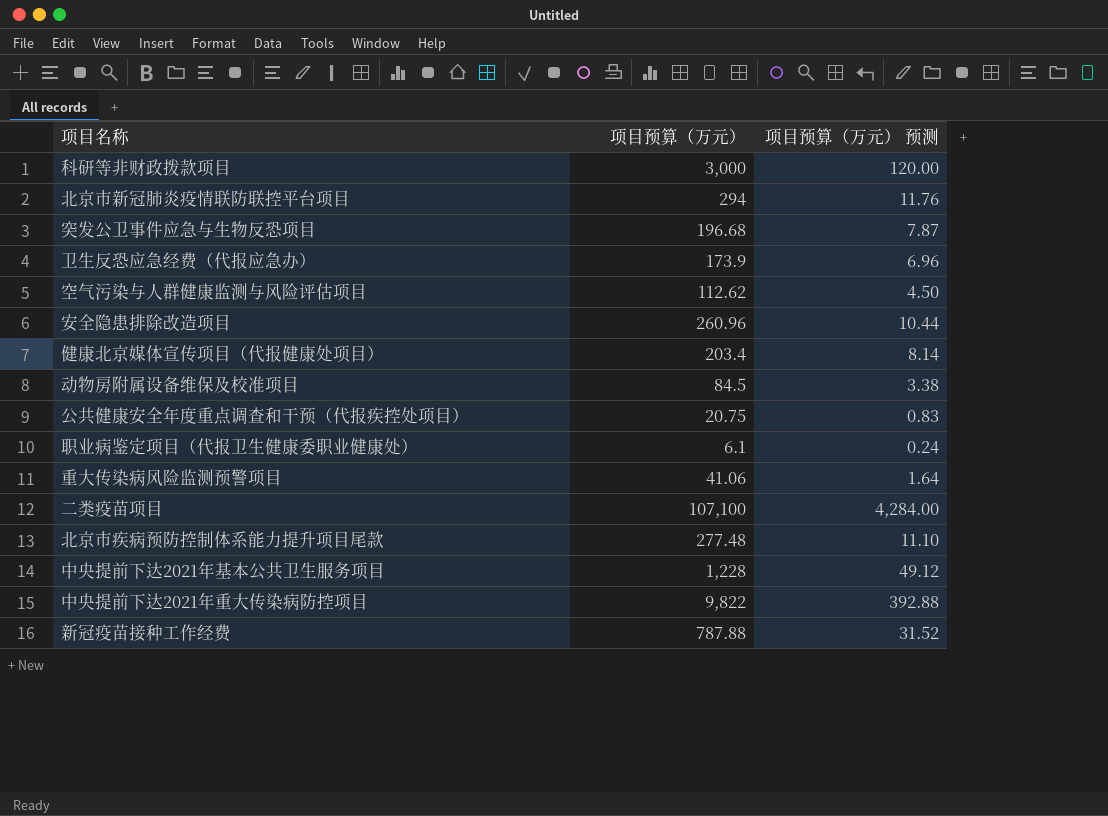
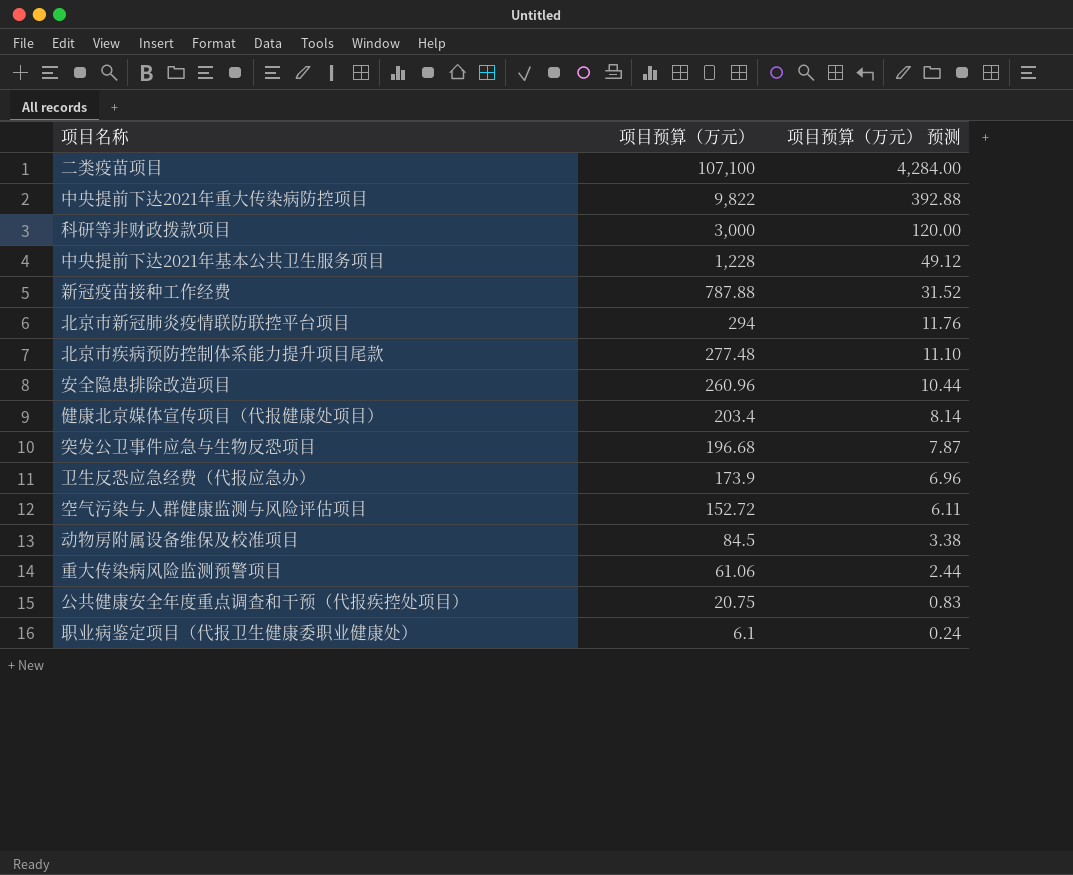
row order: none -> 项目预算（万元） descending
空气污染与人群健康监测与风险评估项目 | 项目预算（万元）: 112.62 -> 152.72
空气污染与人群健康监测与风险评估项目 | 项目预算（万元） 预测: 4.50 -> 6.11
重大传染病风险监测预警项目 | 项目预算（万元）: 41.06 -> 61.06
重大传染病风险监测预警项目 | 项目预算（万元） 预测: 1.64 -> 2.44

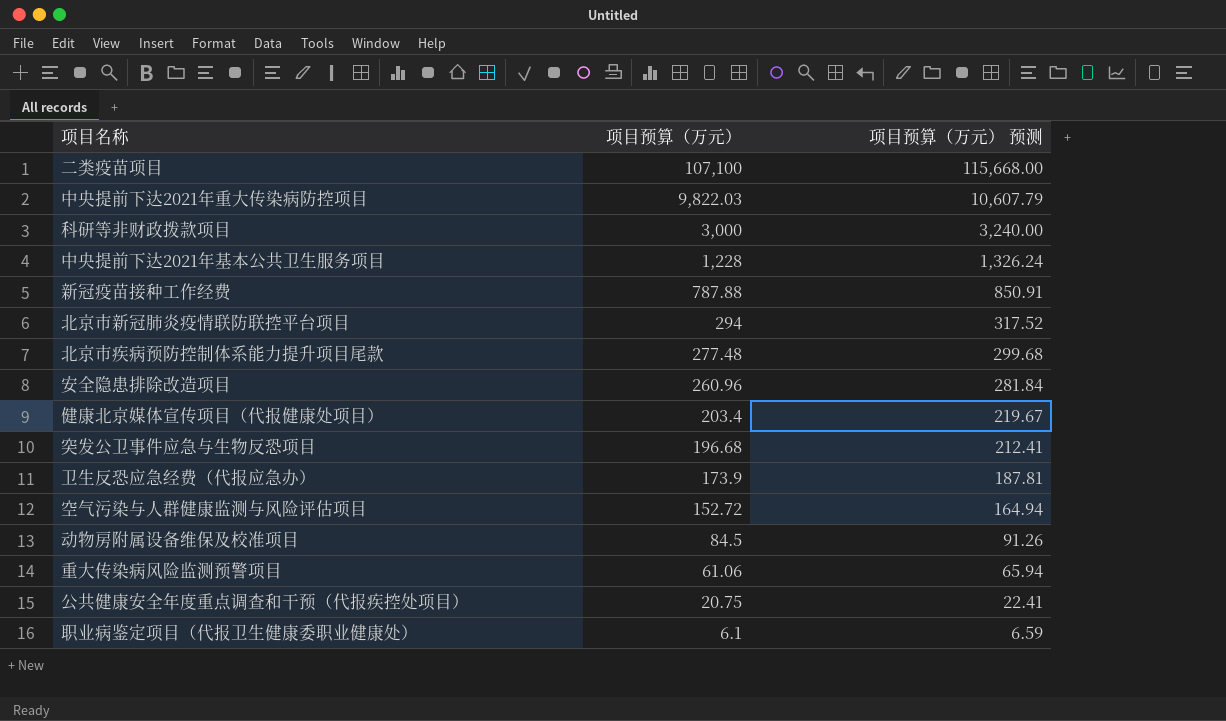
column 项目预算（万元） 预测 | formula: [项目预算（万元）] * 0.04 -> [项目预算（万元）] * 1.08
中央提前下达2021年重大传染病防控项目 | 项目预算（万元）: 9,822 -> 9,822.03

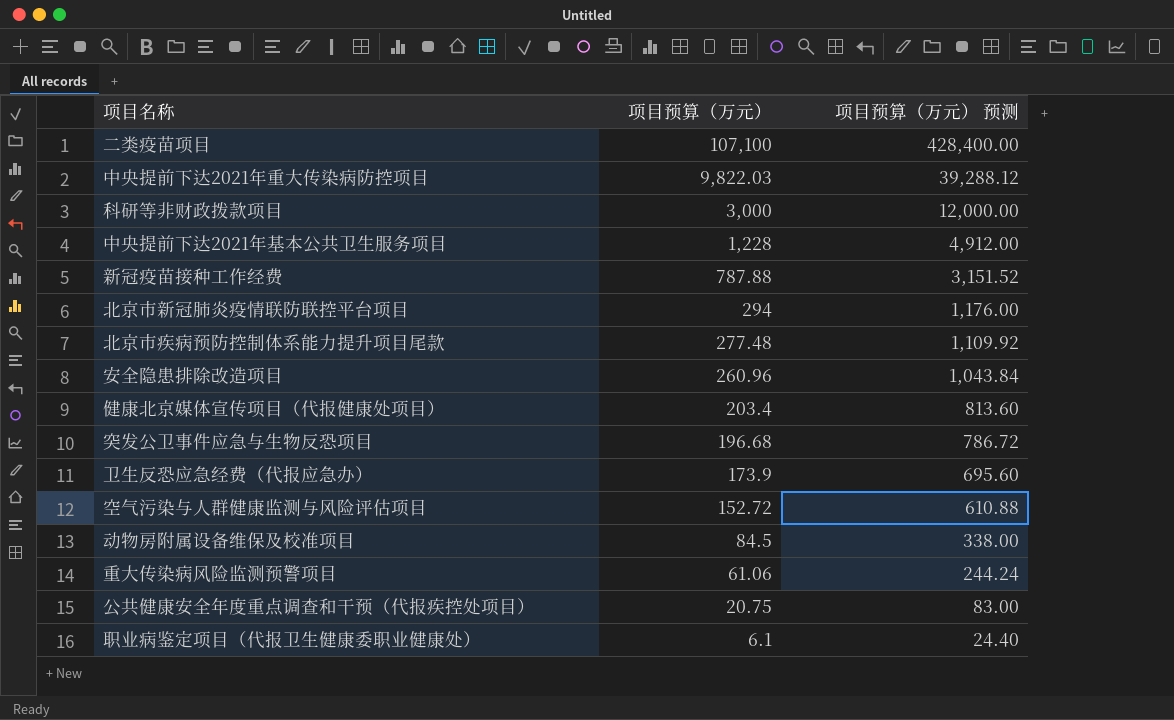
column 项目预算（万元） 预测 | formula: [项目预算（万元）] * 1.08 -> [项目预算（万元）] * 4

